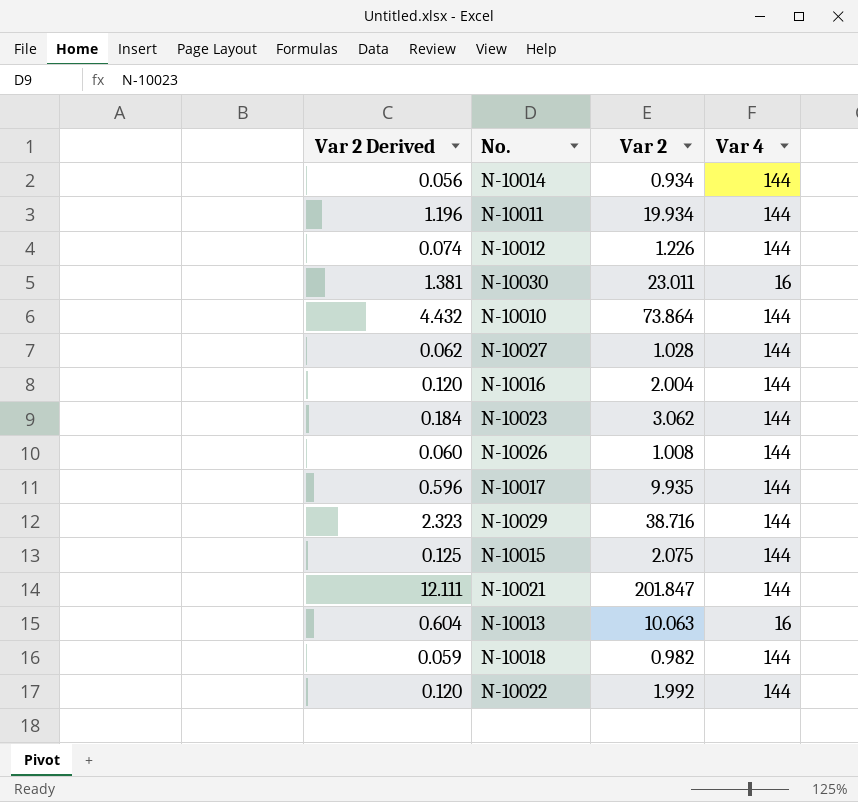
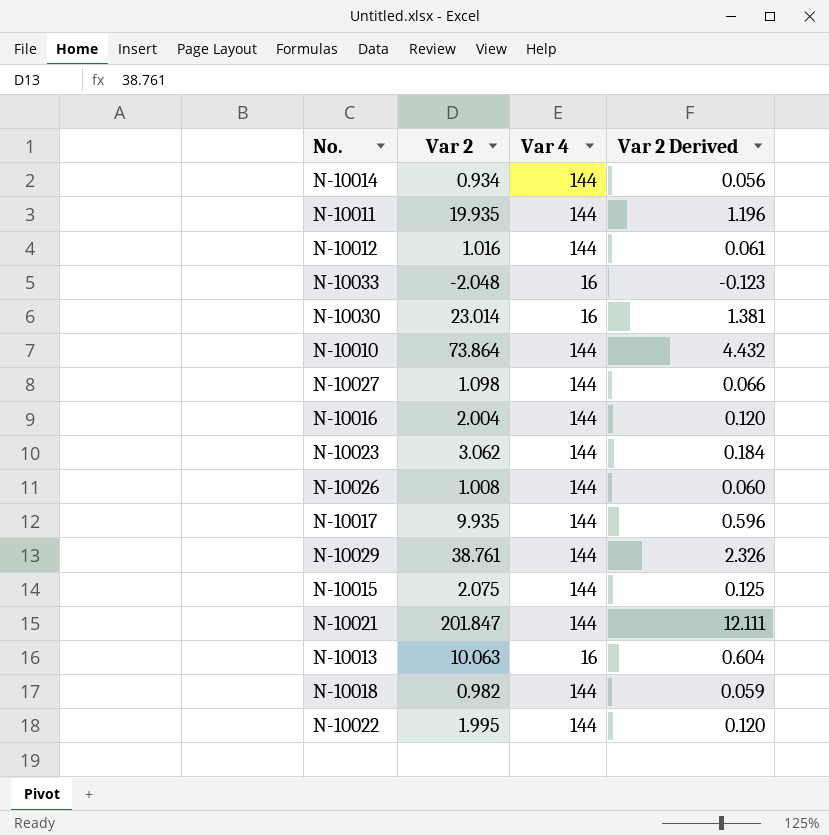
column Var 2 Derived | position: 1 -> 4
N-10011 | Var 2: 19.934 -> 19.935
N-10012 | Var 2: 1.226 -> 1.016
N-10012 | Var 2 Derived: 0.074 -> 0.061
row N-10033: none -> -2.048 | 16 | -0.123
N-10030 | Var 2: 23.011 -> 23.014
N-10027 | Var 2: 1.028 -> 1.098
N-10027 | Var 2 Derived: 0.062 -> 0.066
N-10029 | Var 2: 38.716 -> 38.761
N-10029 | Var 2 Derived: 2.323 -> 2.326
N-10022 | Var 2: 1.992 -> 1.995

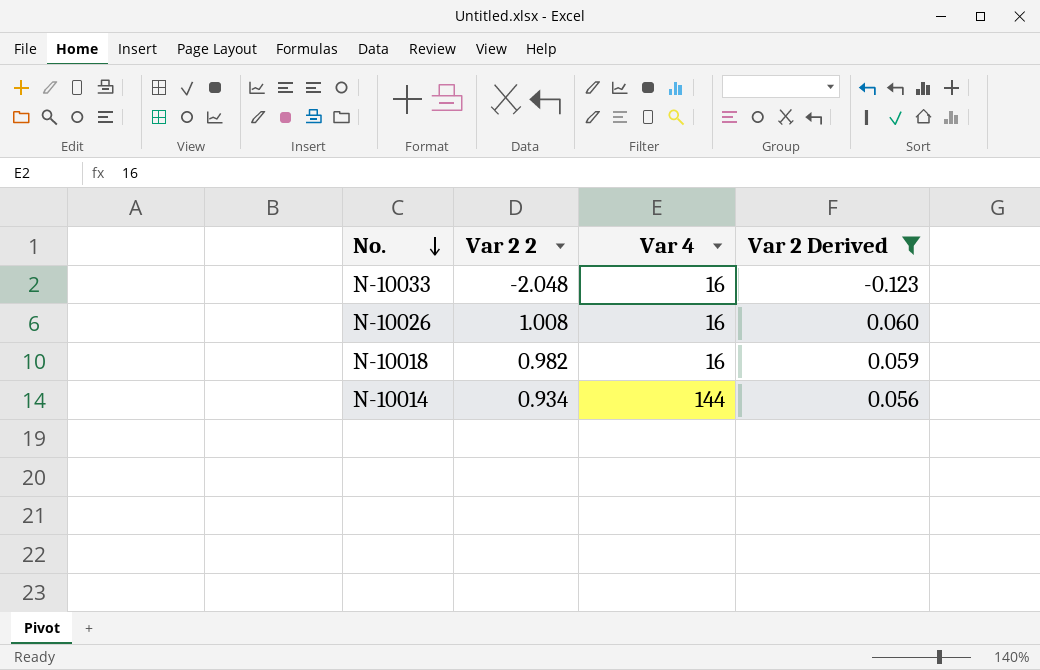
filter: none -> Var 2 Derived <= 0.060
row order: none -> No. descending
column name: Var 2 -> Var 2 2
N-10026 | Var 4: 144 -> 16
N-10018 | Var 4: 144 -> 16

